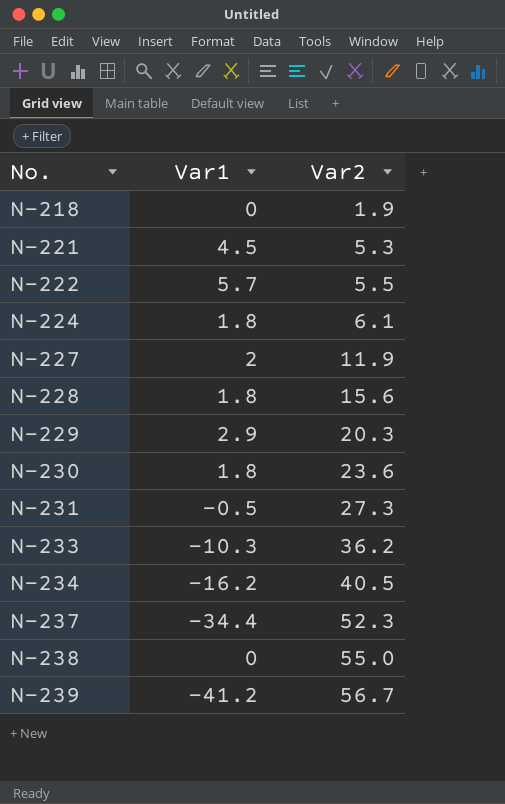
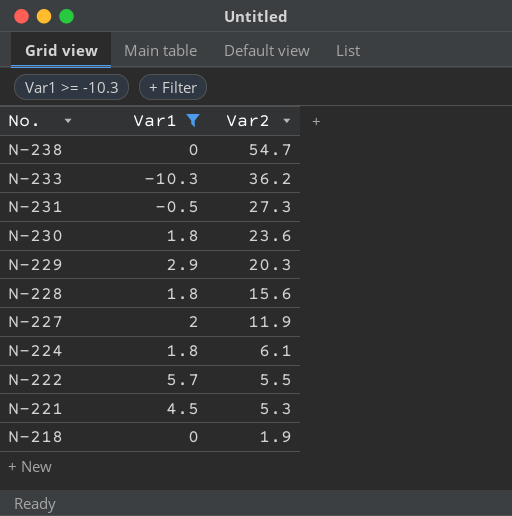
filter: none -> Var1 >= -10.3
row order: No. ascending -> No. descending
N-238 | Var2: 55.0 -> 54.7

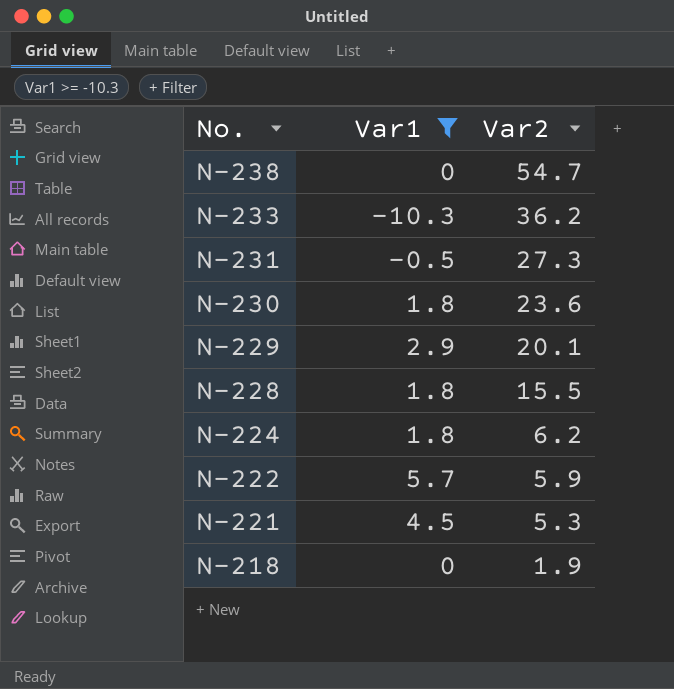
row N-227: 2 | 11.9 -> none
N-229 | Var2: 20.3 -> 20.1
N-228 | Var2: 15.6 -> 15.5
N-224 | Var2: 6.1 -> 6.2
N-222 | Var2: 5.5 -> 5.9

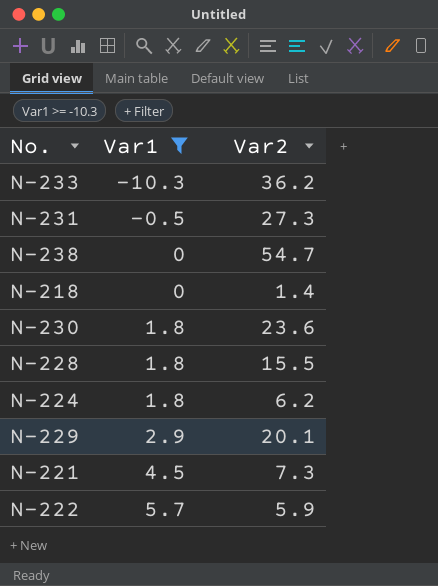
row order: No. descending -> Var1 ascending
N-218 | Var2: 1.9 -> 1.4
N-221 | Var2: 5.3 -> 7.3

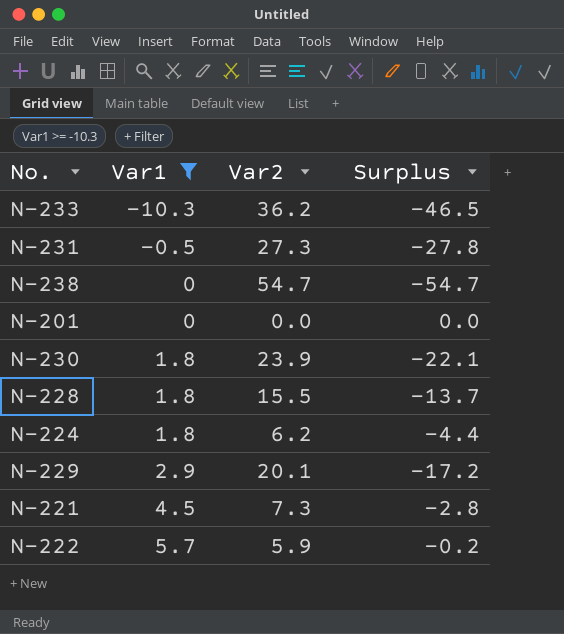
column Surplus | formula: none -> [Var1] - [Var2]
row N-218: 0 | 1.4 -> none
row N-201: none -> 0 | 0.0 | 0.0
N-230 | Var2: 23.6 -> 23.9

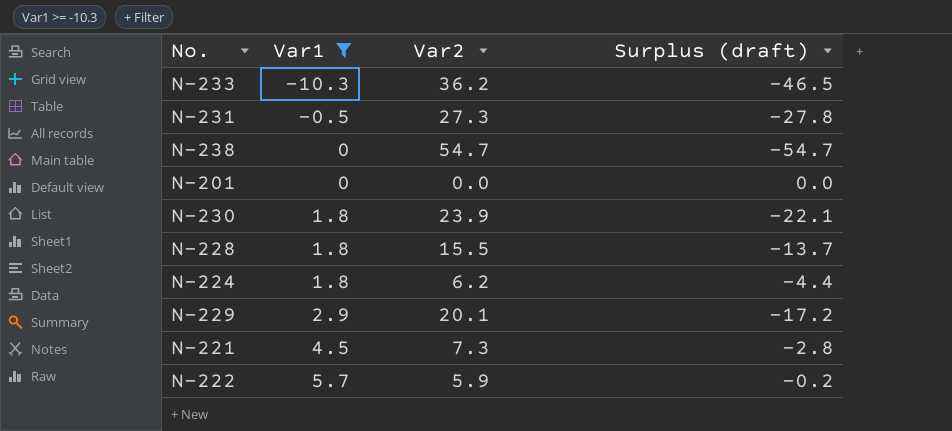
column name: Surplus -> Surplus (draft)

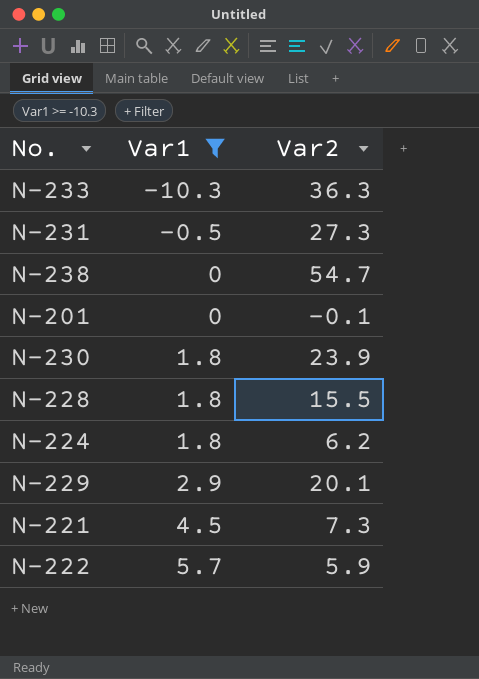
column Surplus (draft) | formula: [Var1] - [Var2] -> none
N-233 | Var2: 36.2 -> 36.3
N-201 | Var2: 0.0 -> -0.1

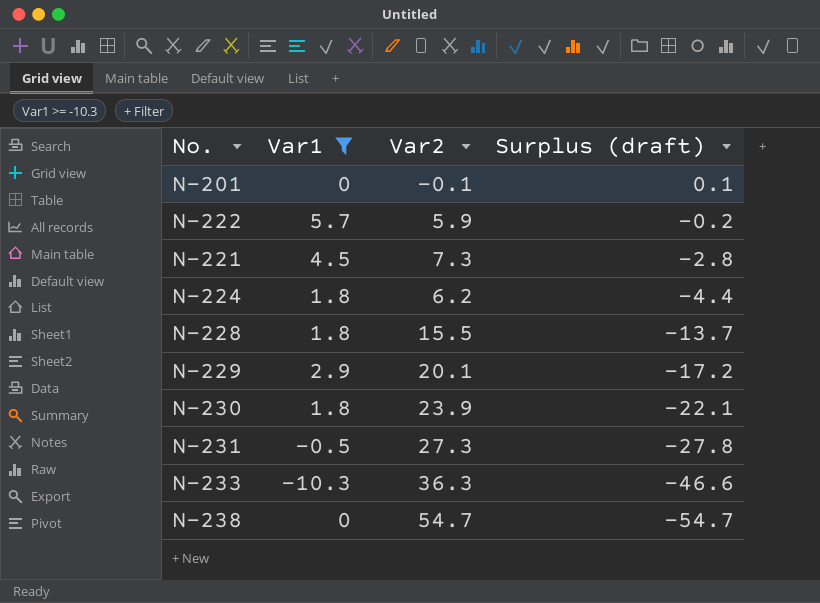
row order: Var1 ascending -> Surplus (draft) descending
column Surplus (draft) | formula: none -> [Var1] - [Var2]

